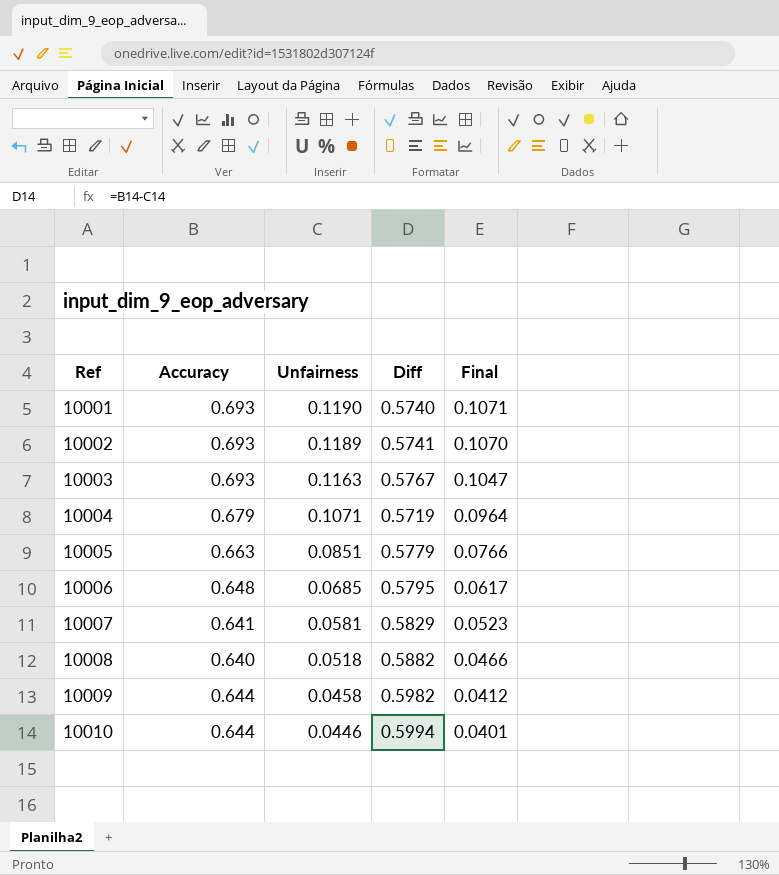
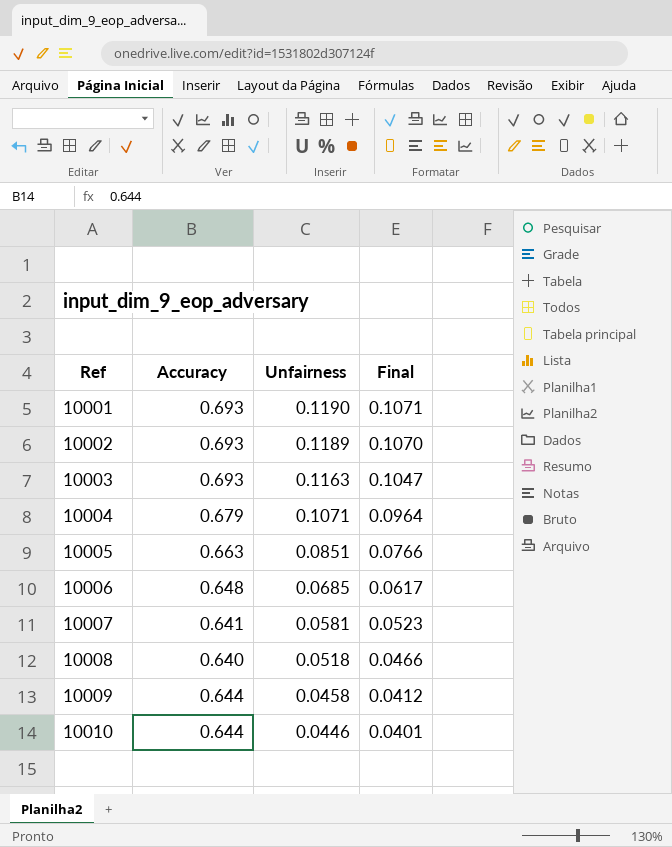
column Diff | formula: [Accuracy] - [Unfairness] -> none

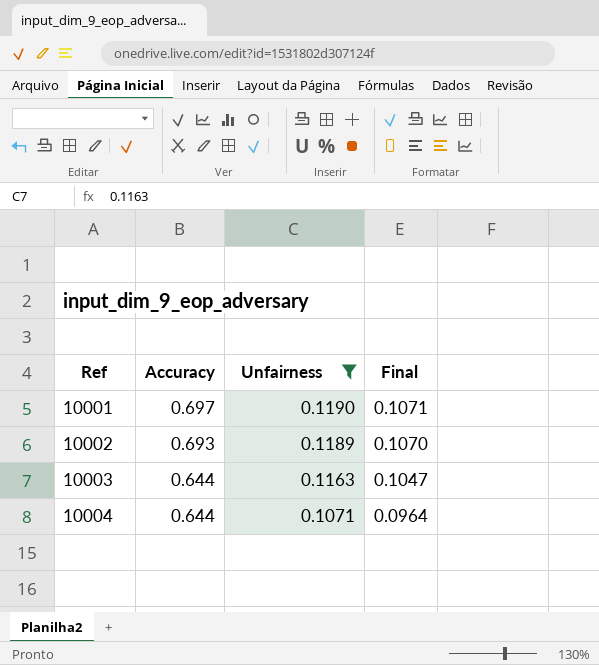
filter: none -> Unfairness >= 0.1071
10001 | Accuracy: 0.693 -> 0.697
10003 | Accuracy: 0.693 -> 0.644
10004 | Accuracy: 0.679 -> 0.644

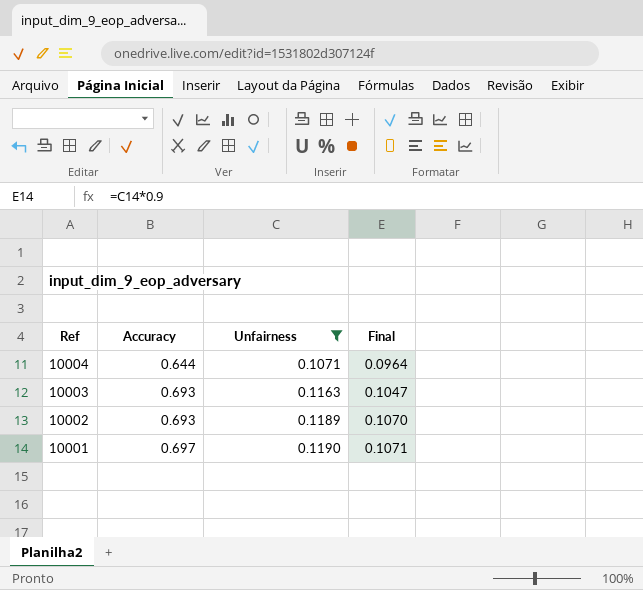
row order: Ref ascending -> Ref descending
10003 | Accuracy: 0.644 -> 0.693

